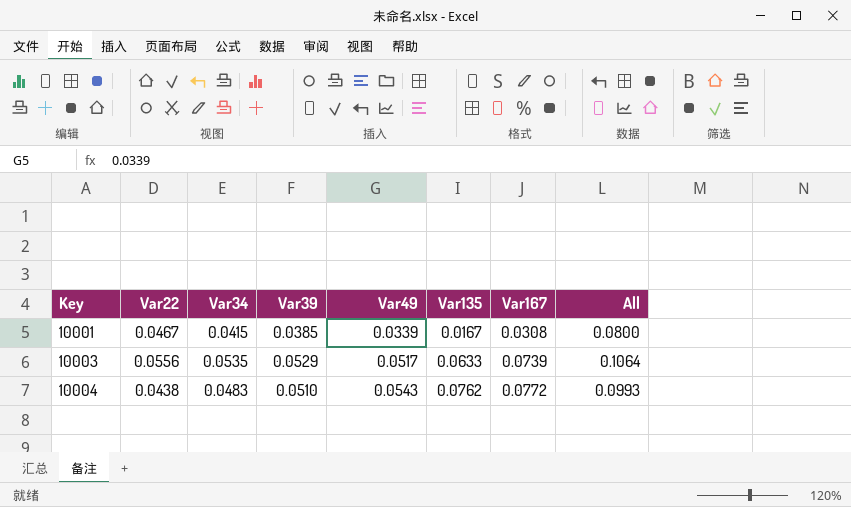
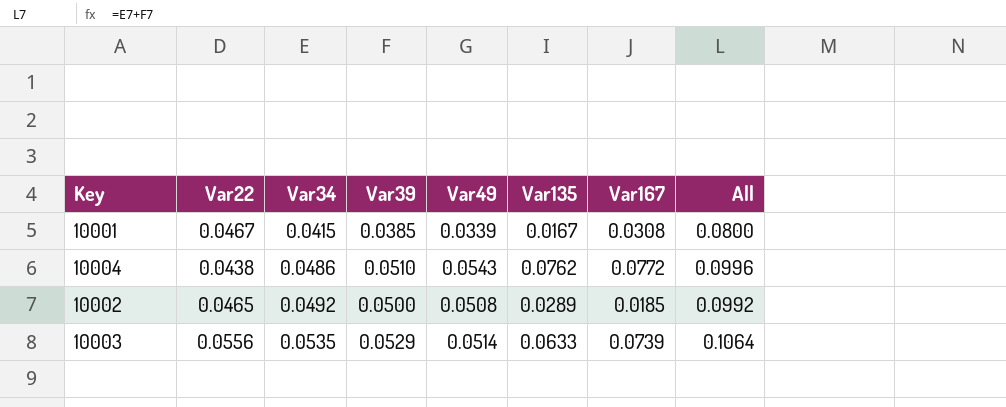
row order: Key ascending -> Var34 ascending
10004 | Var34: 0.0483 -> 0.0486
10004 | All: 0.0993 -> 0.0996
row 10002: none -> 0.0465 | 0.0492 | 0.0500 | 0.0508 | 0.0289 | 0.0185 | 0.0992
10003 | Var49: 0.0517 -> 0.0514

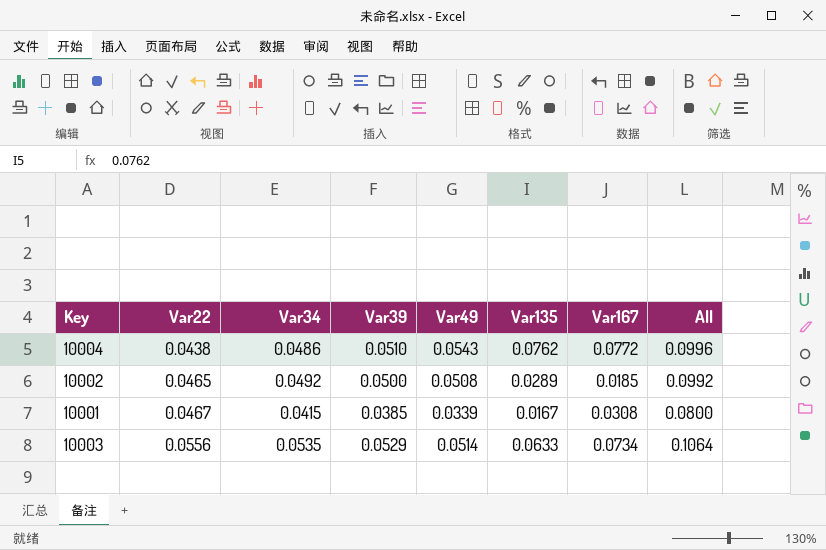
row order: Var34 ascending -> Var22 ascending
10003 | Var167: 0.0739 -> 0.0734

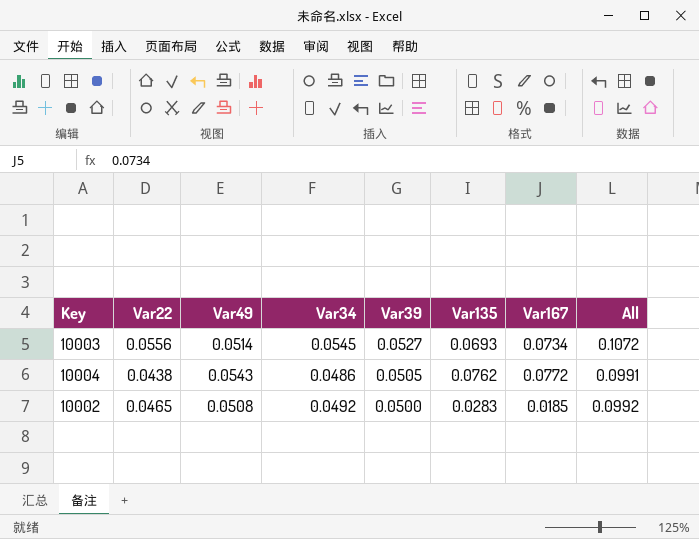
row order: Var22 ascending -> Var39 descending
column Var49 | position: 5 -> 3
row 10001: 0.0467 | 0.0415 | 0.0385 | 0.0339 | 0.0167 | 0.0308 | 0.0800 -> none
10003 | Var34: 0.0535 -> 0.0545
10003 | Var39: 0.0529 -> 0.0527
10003 | Var135: 0.0633 -> 0.0693
10003 | All: 0.1064 -> 0.1072
10004 | Var39: 0.0510 -> 0.0505
10004 | All: 0.0996 -> 0.0991
10002 | Var135: 0.0289 -> 0.0283

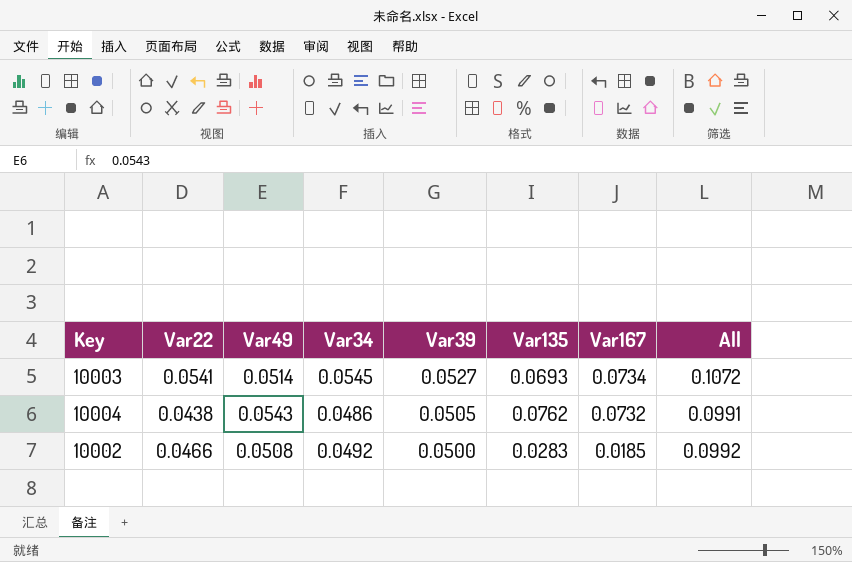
10003 | Var22: 0.0556 -> 0.0541
10004 | Var167: 0.0772 -> 0.0732
10002 | Var22: 0.0465 -> 0.0466

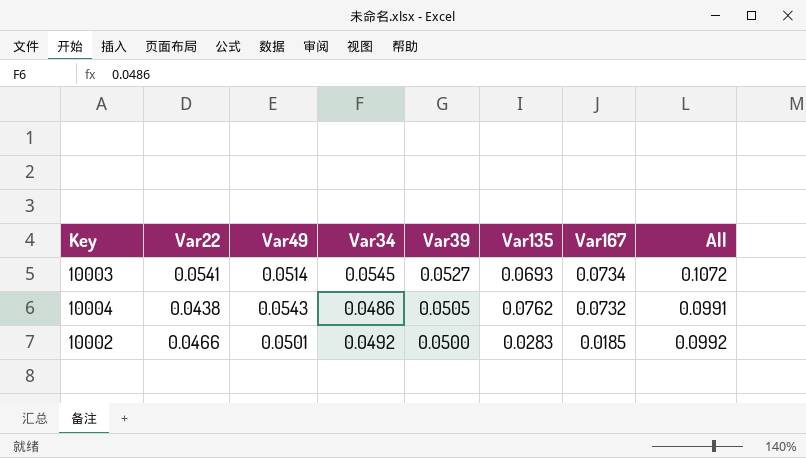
10002 | Var49: 0.0508 -> 0.0501

